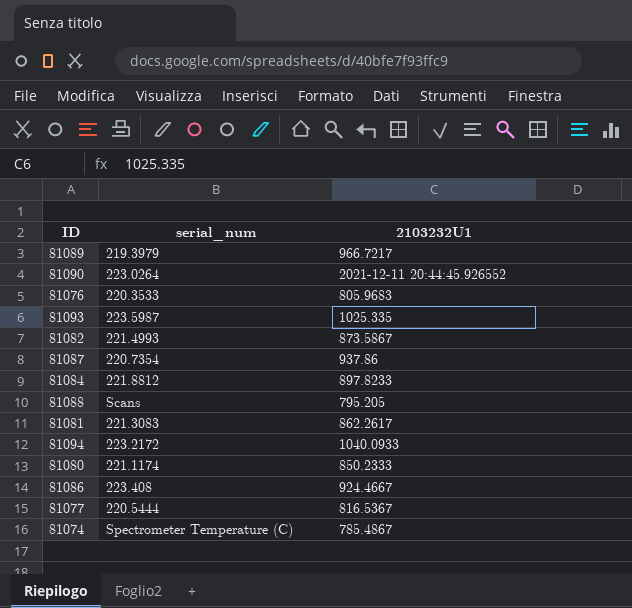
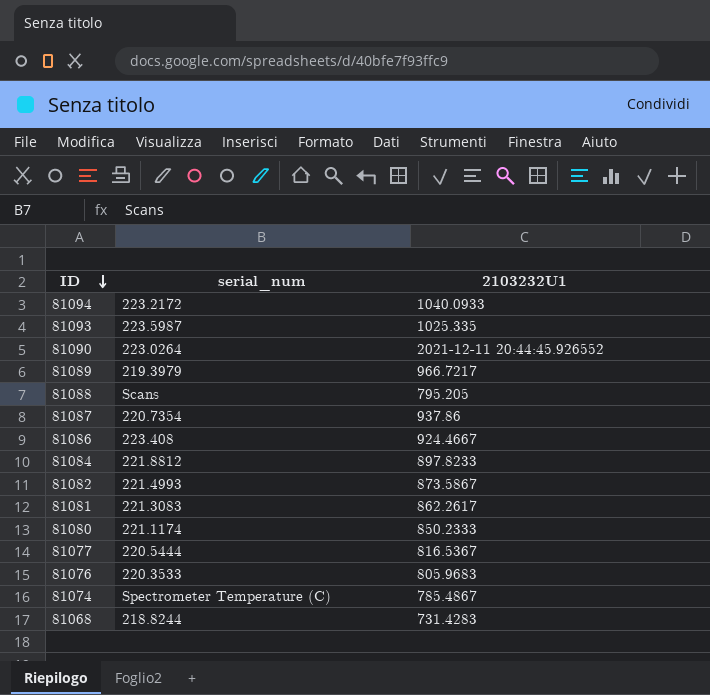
row order: none -> ID descending
row 81068: none -> 218.8244 | 731.4283

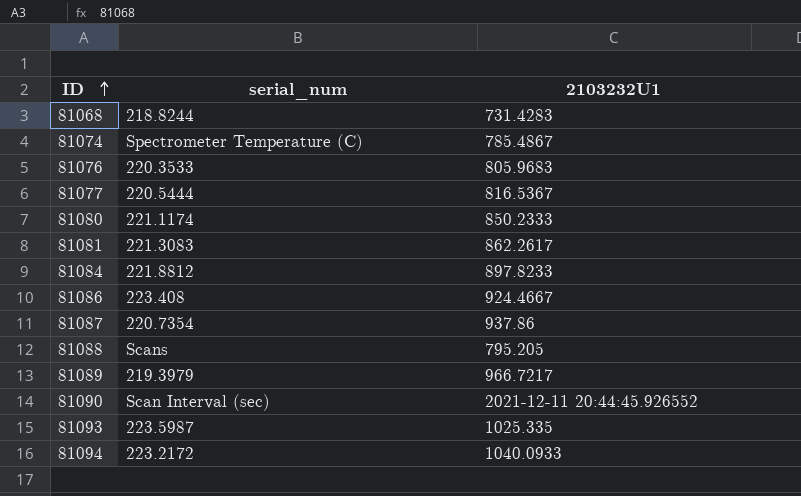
row order: ID descending -> ID ascending
row 81082: 221.4993 | 873.5867 -> none
81090 | serial_num: 223.0264 -> Scan Interval (sec)

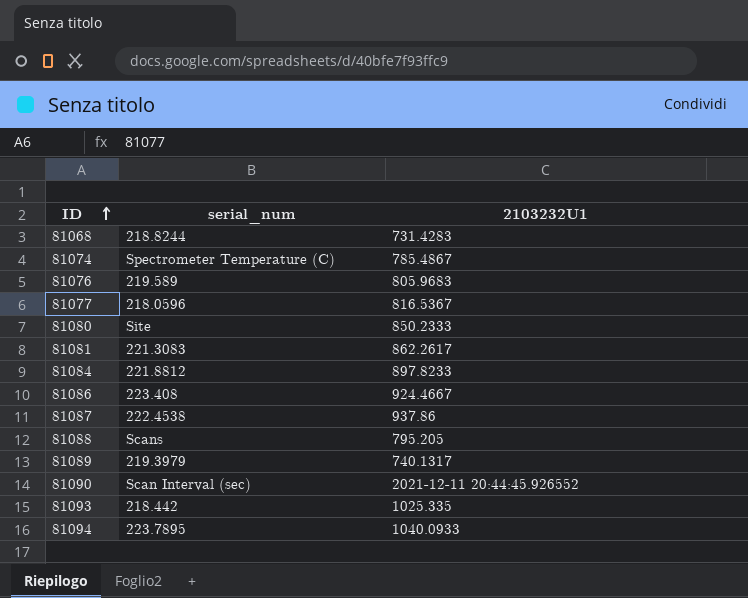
81076 | serial_num: 220.3533 -> 219.589
81077 | serial_num: 220.5444 -> 218.0596
81080 | serial_num: 221.1174 -> Site
81087 | serial_num: 220.7354 -> 222.4538
81089 | 2103232U1: 966.7217 -> 740.1317
81093 | serial_num: 223.5987 -> 218.442
81094 | serial_num: 223.2172 -> 223.7895

